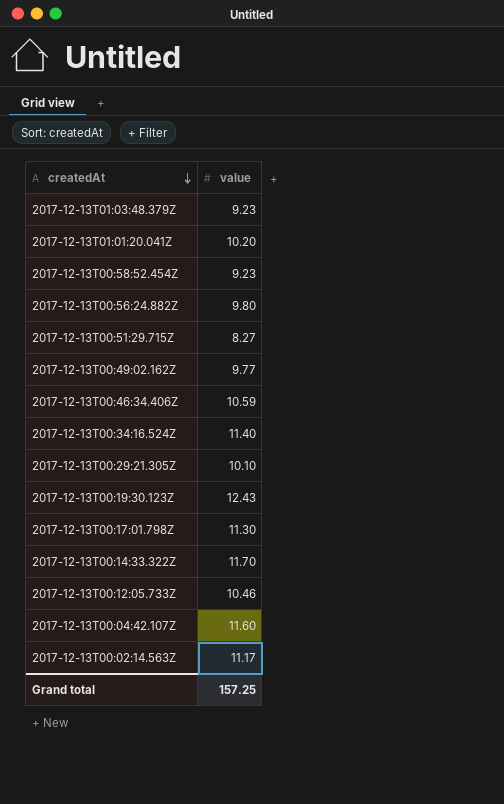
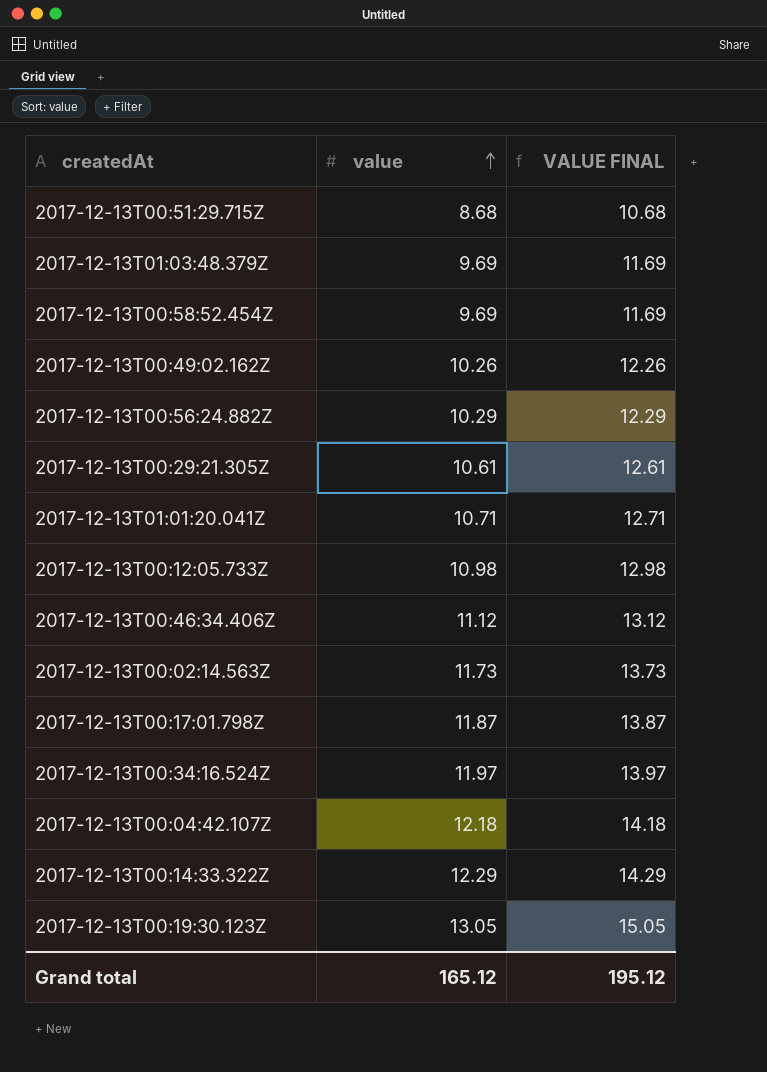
row order: createdAt descending -> value ascending
column VALUE FINAL | formula: none -> [value] + 2
2017-12-13T00:51:29.715Z | value: 8.27 -> 8.68
2017-12-13T01:03:48.379Z | value: 9.23 -> 9.69
2017-12-13T00:58:52.454Z | value: 9.23 -> 9.69
2017-12-13T00:49:02.162Z | value: 9.77 -> 10.26
2017-12-13T00:56:24.882Z | value: 9.80 -> 10.29
2017-12-13T00:29:21.305Z | value: 10.10 -> 10.61
2017-12-13T01:01:20.041Z | value: 10.20 -> 10.71
2017-12-13T00:12:05.733Z | value: 10.46 -> 10.98
2017-12-13T00:46:34.406Z | value: 10.59 -> 11.12
2017-12-13T00:02:14.563Z | value: 11.17 -> 11.73
2017-12-13T00:17:01.798Z | value: 11.30 -> 11.87
2017-12-13T00:34:16.524Z | value: 11.40 -> 11.97
2017-12-13T00:04:42.107Z | value: 11.60 -> 12.18
2017-12-13T00:14:33.322Z | value: 11.70 -> 12.29
2017-12-13T00:19:30.123Z | value: 12.43 -> 13.05
Grand total | value: 157.25 -> 165.12

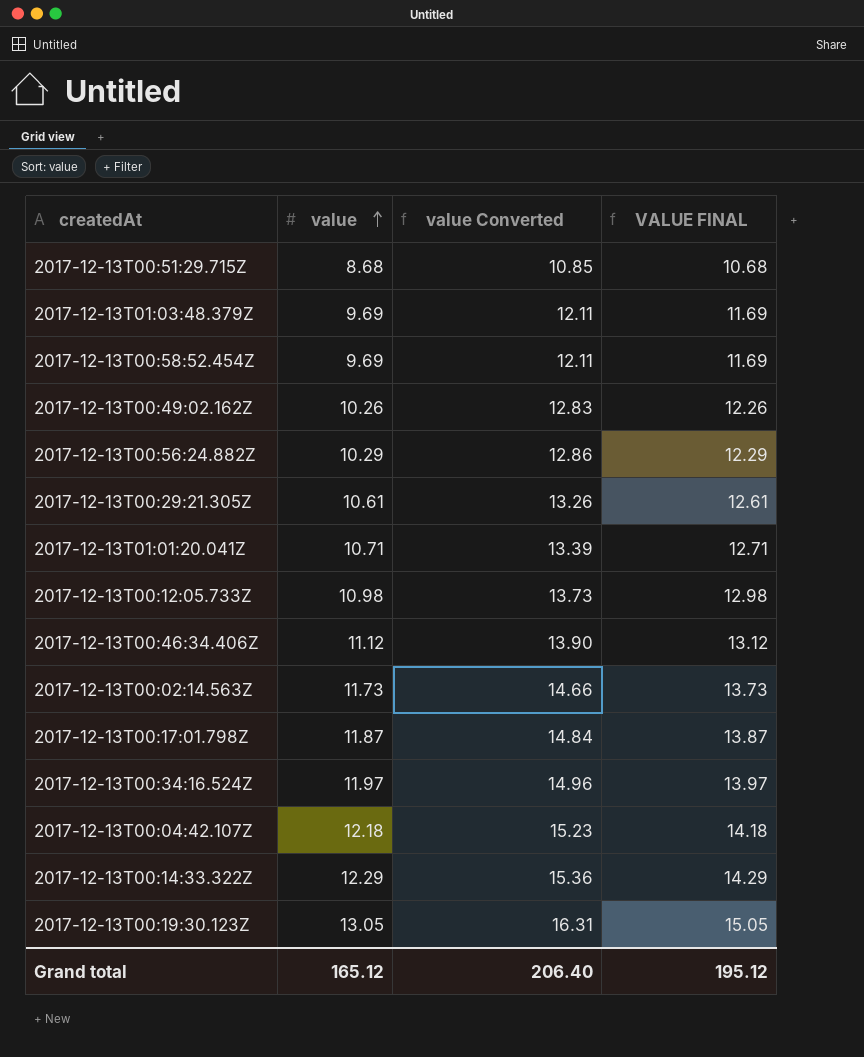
column value Converted | formula: none -> [value] * 1.25

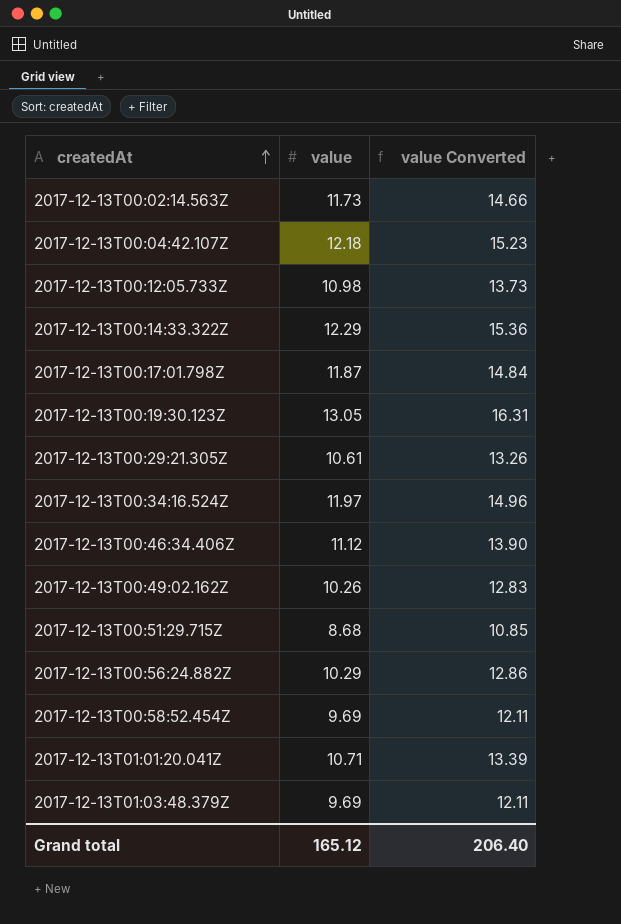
row order: value ascending -> createdAt ascending
column VALUE FINAL | formula: [value] + 2 -> none

